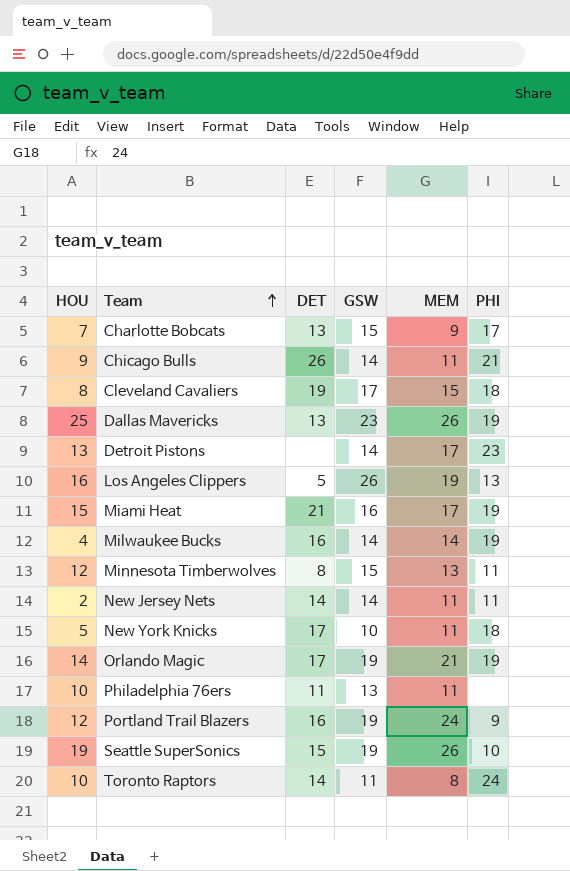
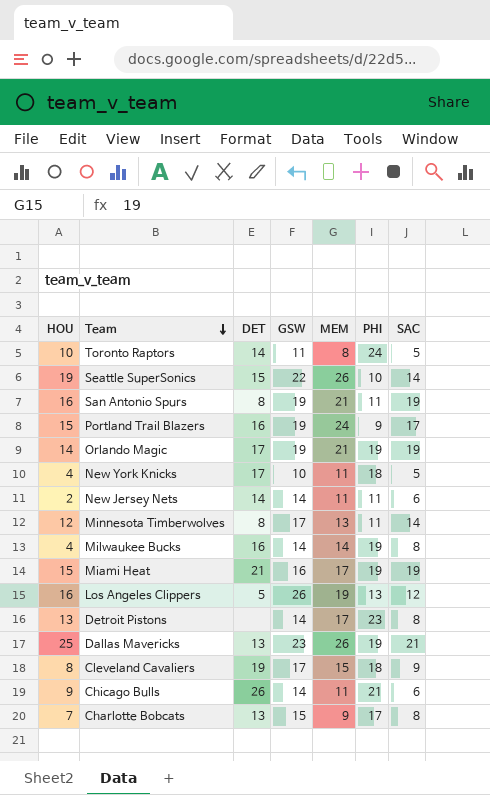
row order: Team ascending -> Team descending
column SAC | position: none -> 7
row Philadelphia 76ers: 10 | 11 | 13 | 11 | none -> none
Seattle SuperSonics | GSW: 19 -> 22
row San Antonio Spurs: none -> 16 | 8 | 19 | 21 | 11 | 19
Portland Trail Blazers | HOU: 12 -> 15
New York Knicks | HOU: 5 -> 4
Minnesota Timberwolves | GSW: 15 -> 17

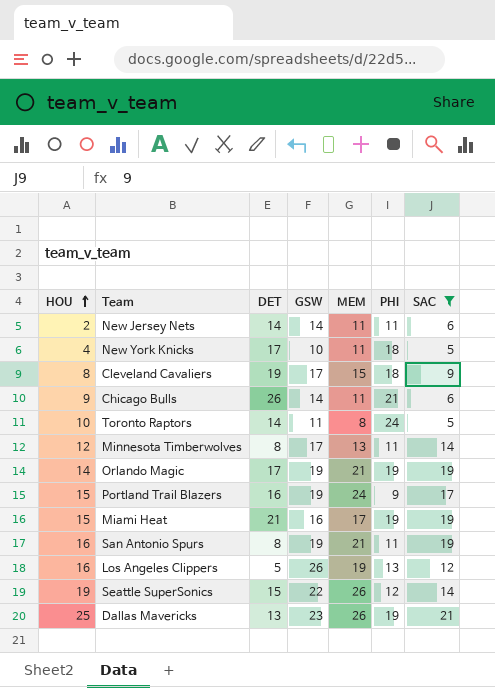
filter: none -> SAC != 8
row order: Team descending -> HOU ascending
Seattle SuperSonics | PHI: 10 -> 12

